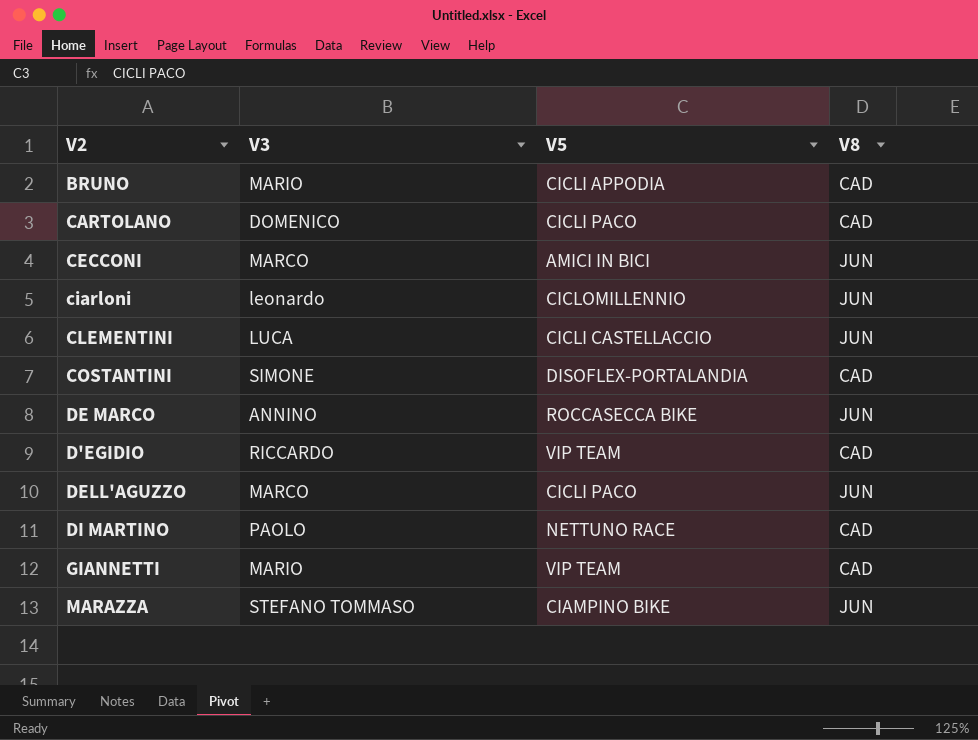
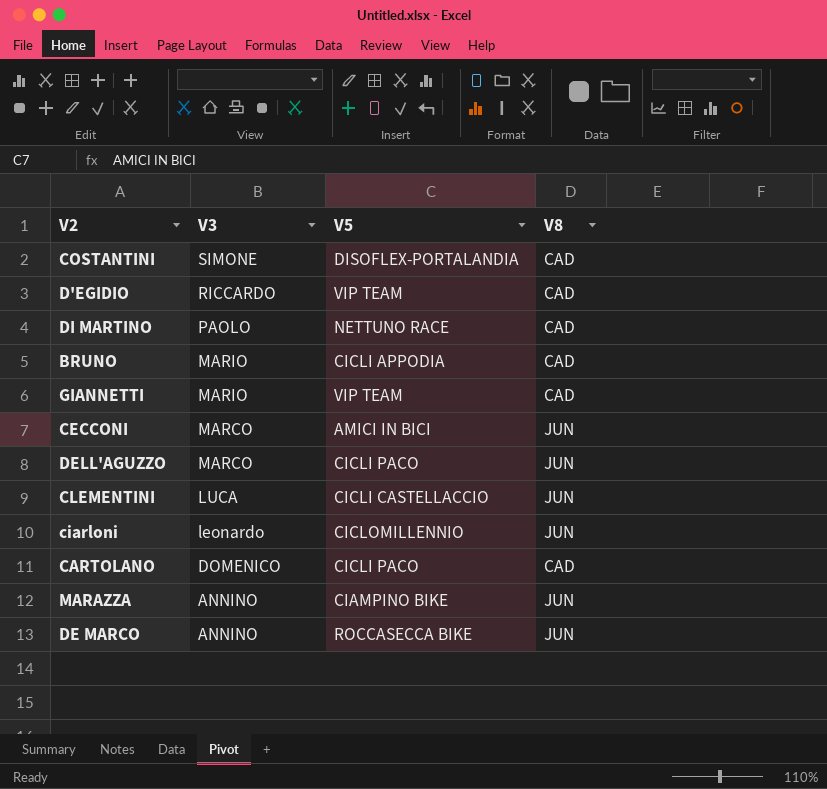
row order: none -> V3 descending
MARAZZA | V3: STEFANO TOMMASO -> ANNINO

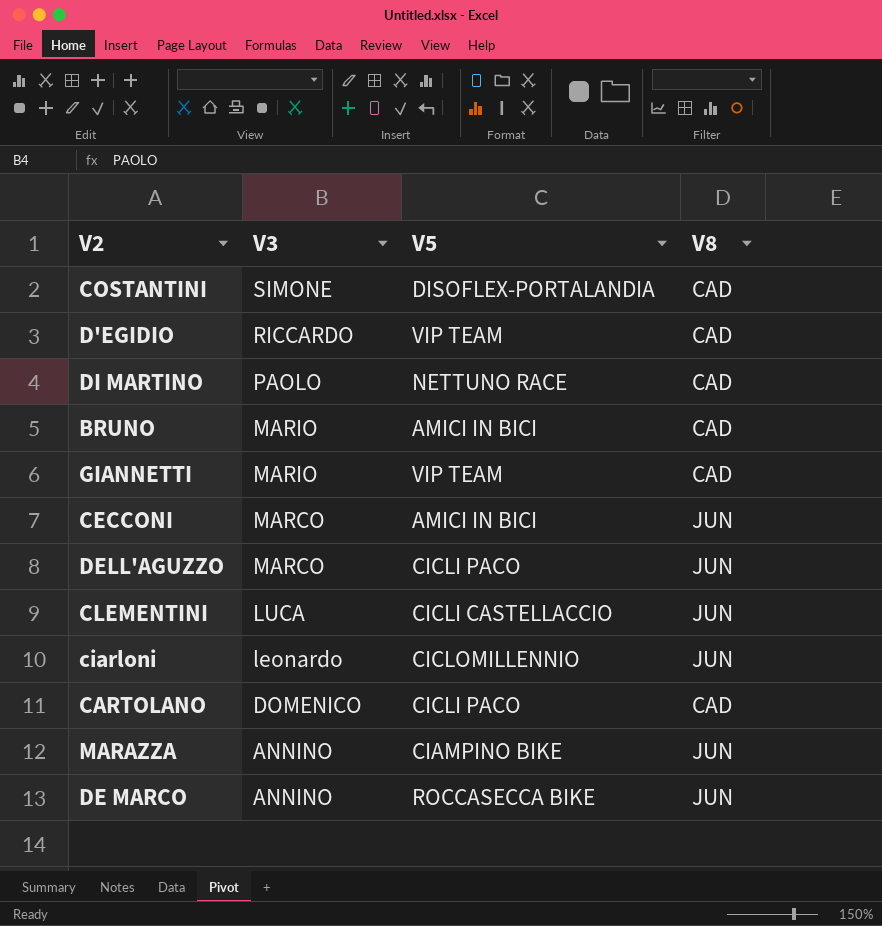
BRUNO | V5: CICLI APPODIA -> AMICI IN BICI

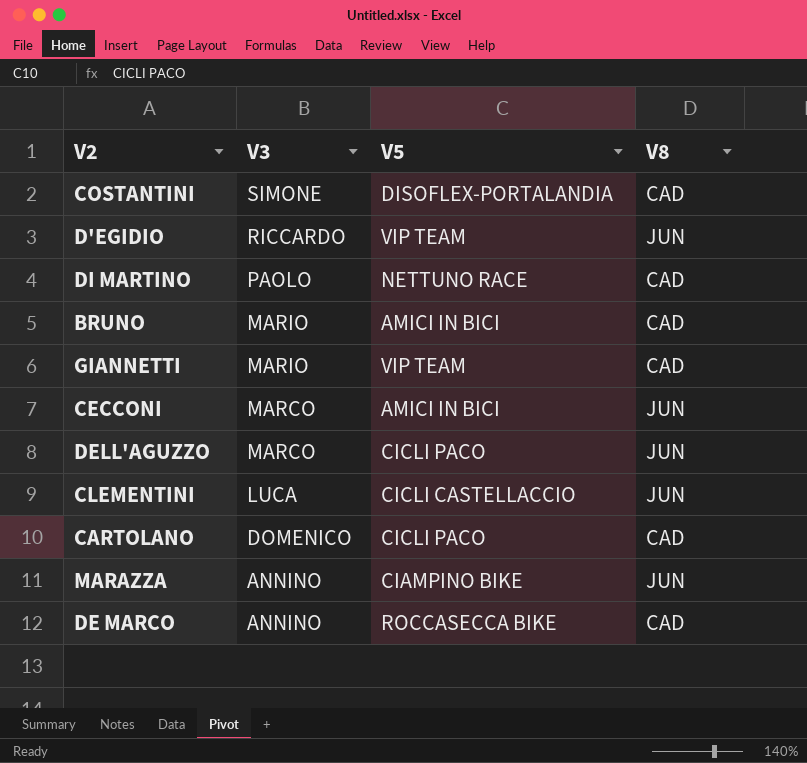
row ciarloni: leonardo | CICLOMILLENNIO | JUN -> none
D'EGIDIO | V8: CAD -> JUN
DE MARCO | V8: JUN -> CAD

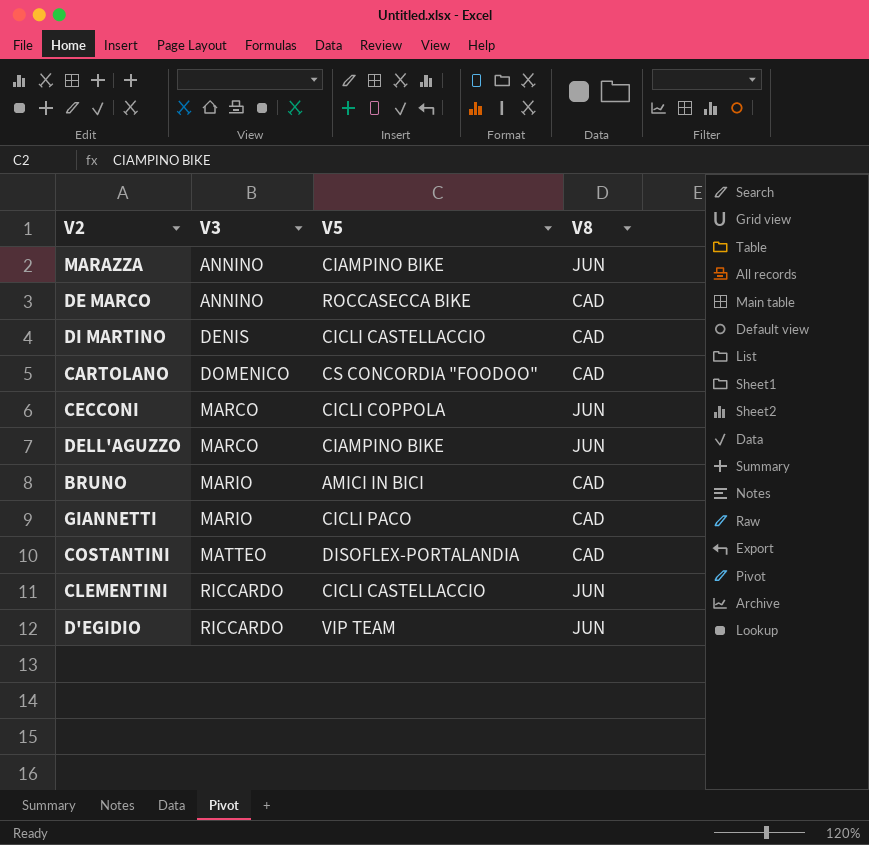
row order: V3 descending -> V3 ascending
DI MARTINO | V3: PAOLO -> DENIS
DI MARTINO | V5: NETTUNO RACE -> CICLI CASTELLACCIO
CARTOLANO | V5: CICLI PACO -> CS CONCORDIA "FOODOO"
CECCONI | V5: AMICI IN BICI -> CICLI COPPOLA
DELL'AGUZZO | V5: CICLI PACO -> CIAMPINO BIKE
GIANNETTI | V5: VIP TEAM -> CICLI PACO
COSTANTINI | V3: SIMONE -> MATTEO
CLEMENTINI | V3: LUCA -> RICCARDO

